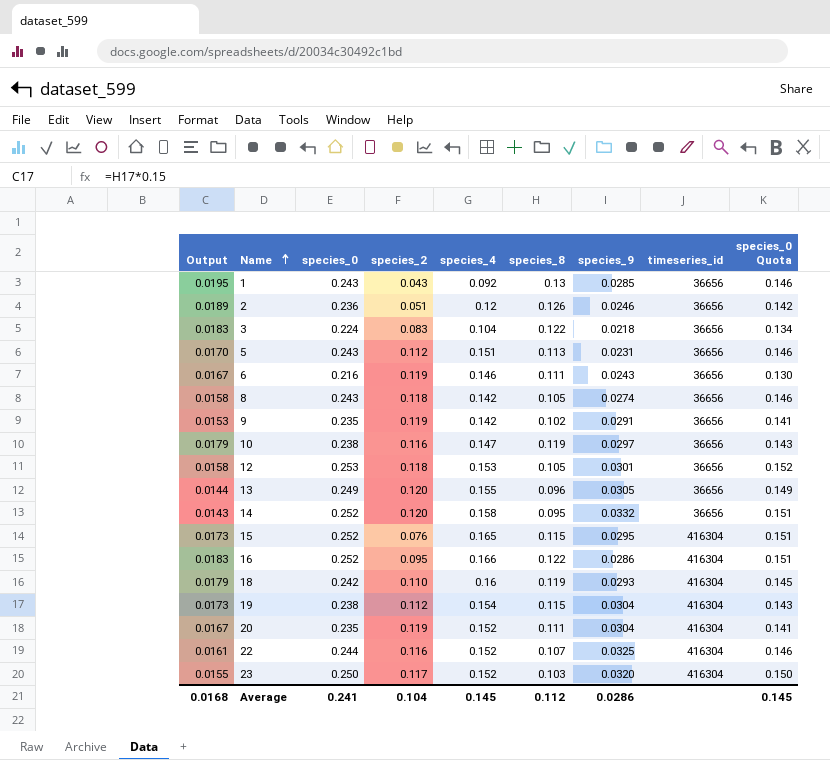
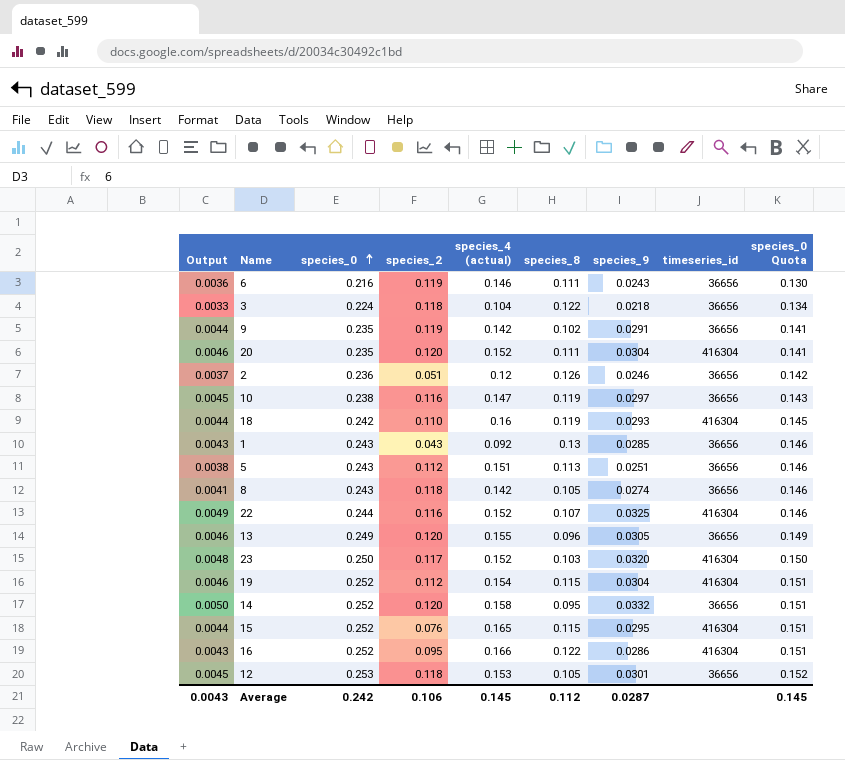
row order: Name ascending -> species_0 ascending
column Output | formula: [species_8] * 0.15 -> [species_9] * 0.15
column name: species_4 -> species_4 (actual)
3 | species_2: 0.083 -> 0.118
20 | species_2: 0.119 -> 0.120
5 | species_9: 0.0231 -> 0.0251
19 | species_0: 0.238 -> 0.252
19 | species_0 Quota: 0.143 -> 0.151
Average | Output: 0.0168 -> 0.0043
Average | species_0: 0.241 -> 0.242
Average | species_2: 0.104 -> 0.106
Average | species_9: 0.0286 -> 0.0287

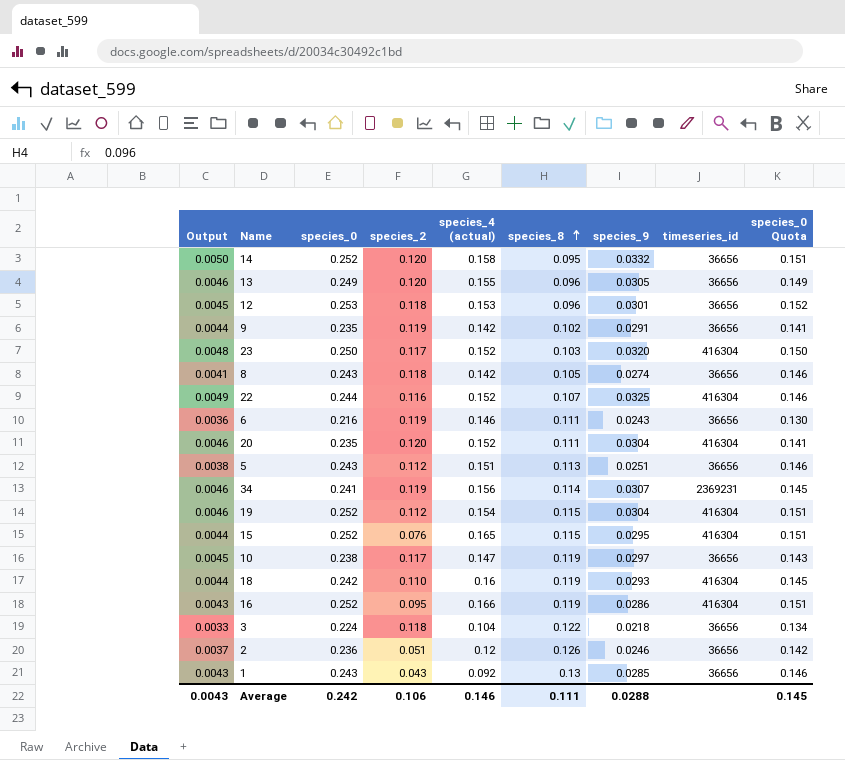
row order: species_0 ascending -> species_8 ascending
12 | species_8: 0.105 -> 0.096
row 34: none -> 0.0046 | 0.241 | 0.119 | 0.156 | 0.114 | 0.0307 | 2369231 | 0.145
10 | species_2: 0.116 -> 0.117
16 | species_8: 0.122 -> 0.119
Average | species_4 (actual): 0.145 -> 0.146
Average | species_8: 0.112 -> 0.111
Average | species_9: 0.0287 -> 0.0288

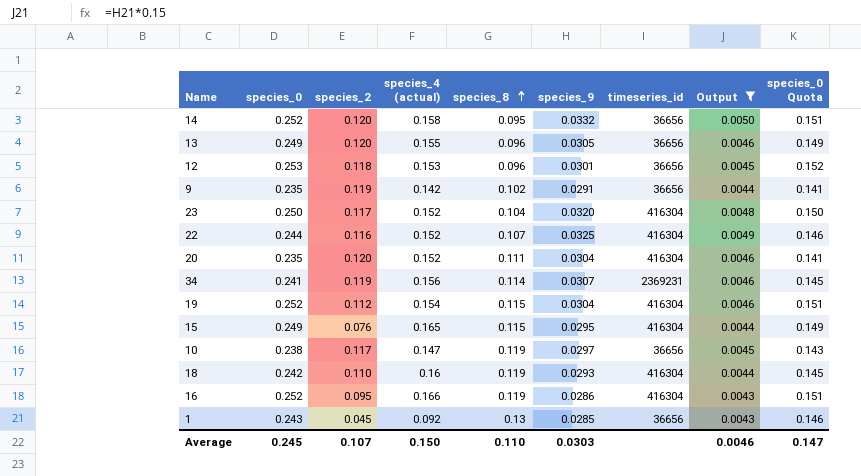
filter: none -> Output >= 0.0043
column Output | position: 1 -> 8
23 | species_8: 0.103 -> 0.104
15 | species_0: 0.252 -> 0.249
15 | species_0 Quota: 0.151 -> 0.149
1 | species_2: 0.043 -> 0.045
Average | species_0: 0.242 -> 0.245
Average | species_2: 0.106 -> 0.107
Average | species_4 (actual): 0.146 -> 0.150
Average | species_8: 0.111 -> 0.110
Average | species_9: 0.0288 -> 0.0303
Average | Output: 0.0043 -> 0.0046
Average | species_0 Quota: 0.145 -> 0.147

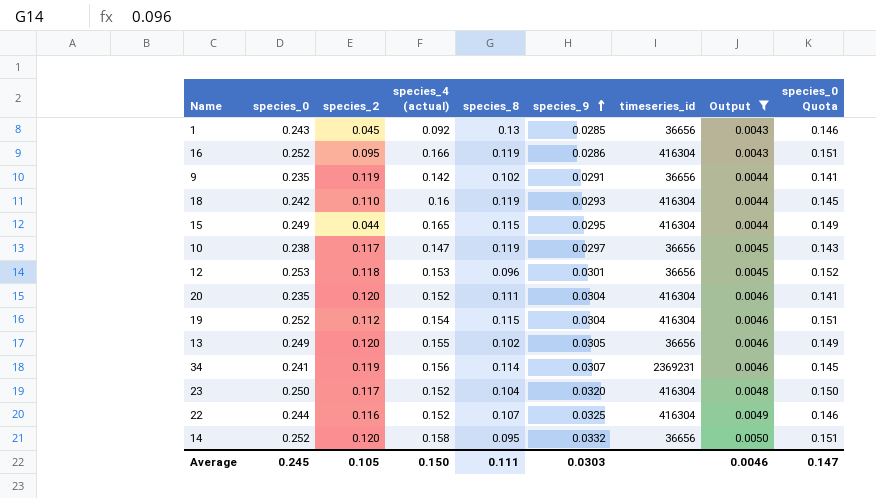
row order: species_8 ascending -> species_9 ascending
15 | species_2: 0.076 -> 0.044
13 | species_8: 0.096 -> 0.102
Average | species_2: 0.107 -> 0.105
Average | species_8: 0.110 -> 0.111

